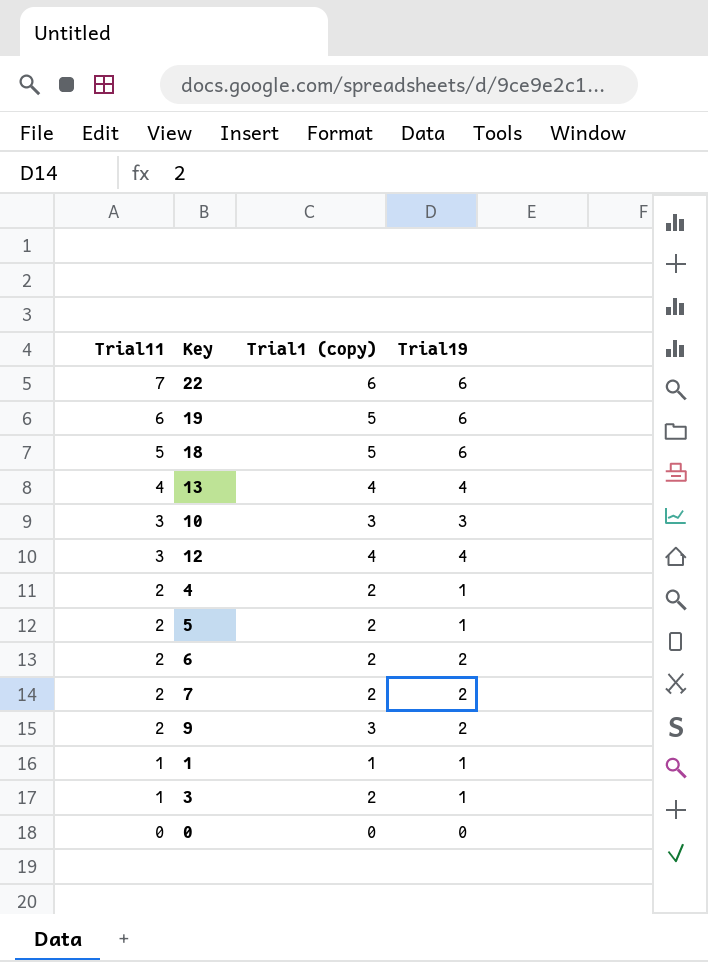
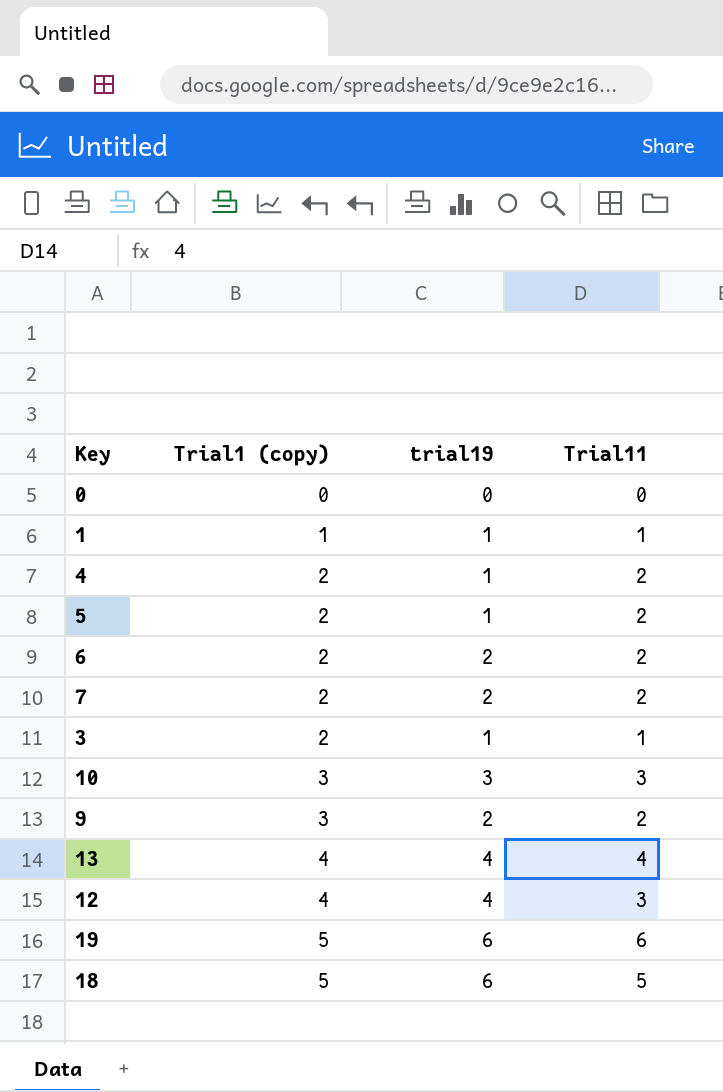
row order: Trial11 descending -> Trial1 (copy) ascending
column name: Trial19 -> trial19
column Trial11 | position: 1 -> 4
row 22: 7 | 6 | 6 -> none

